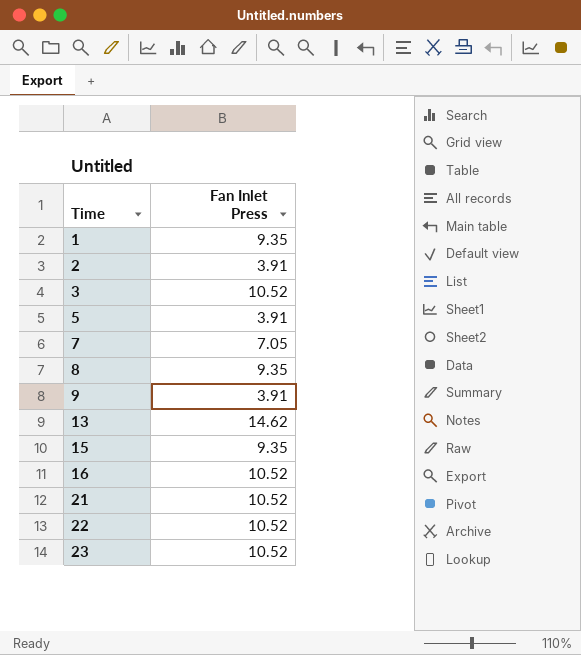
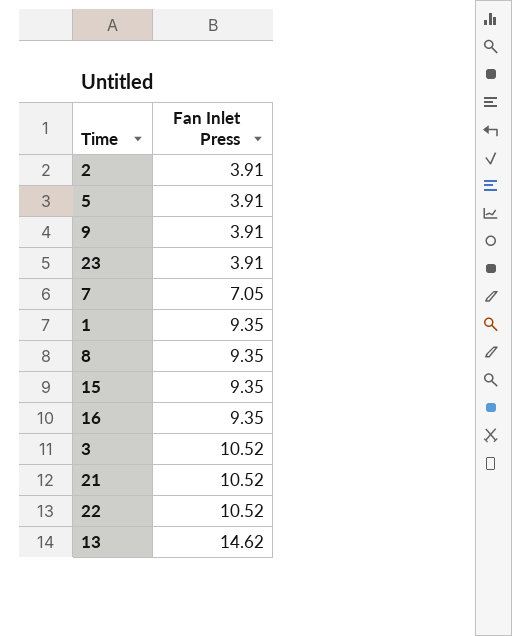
row order: Time ascending -> Fan Inlet Press ascending
23 | Fan Inlet Press: 10.52 -> 3.91
16 | Fan Inlet Press: 10.52 -> 9.35

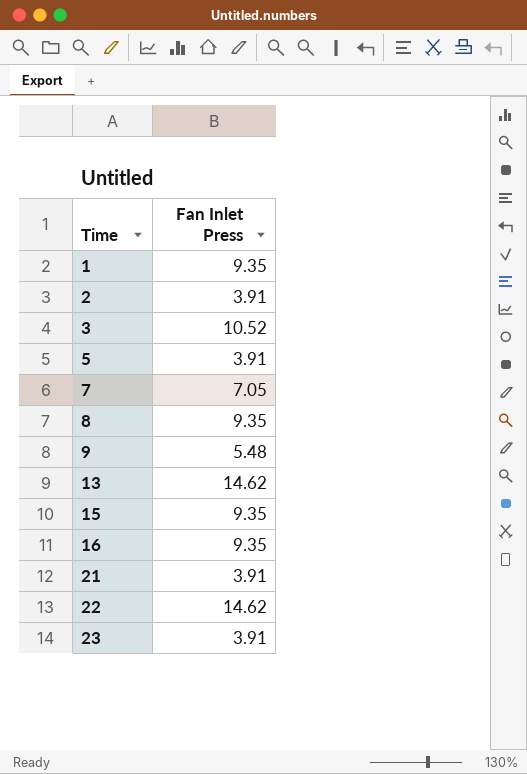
row order: Fan Inlet Press ascending -> Time ascending
9 | Fan Inlet Press: 3.91 -> 5.48
21 | Fan Inlet Press: 10.52 -> 3.91
22 | Fan Inlet Press: 10.52 -> 14.62

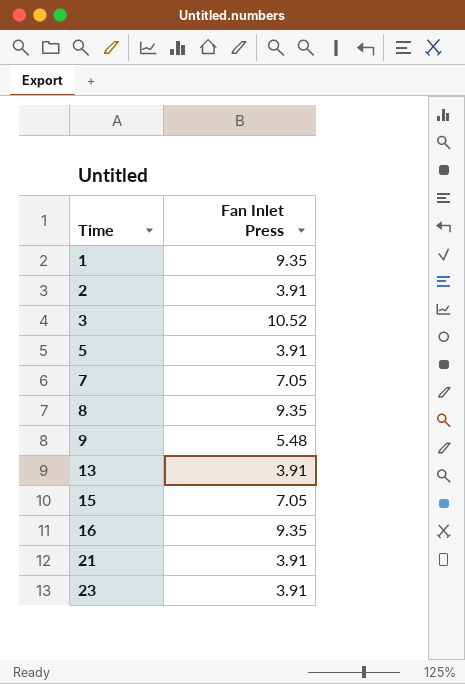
row 22: 14.62 -> none
13 | Fan Inlet Press: 14.62 -> 3.91
15 | Fan Inlet Press: 9.35 -> 7.05

